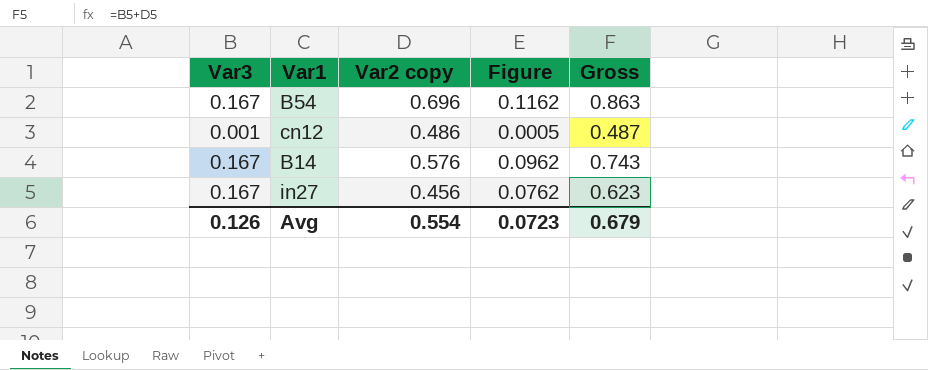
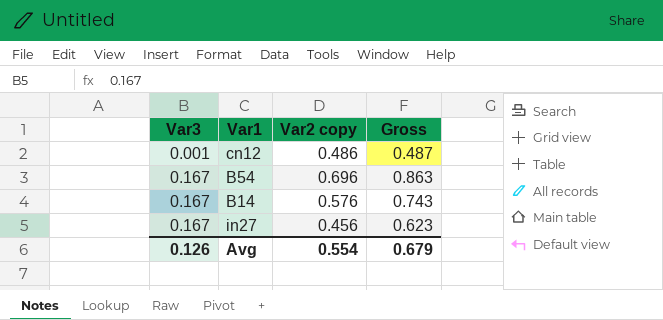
row order: none -> Var3 ascending
column Figure | formula: [Var3] * [Var2 copy] -> none

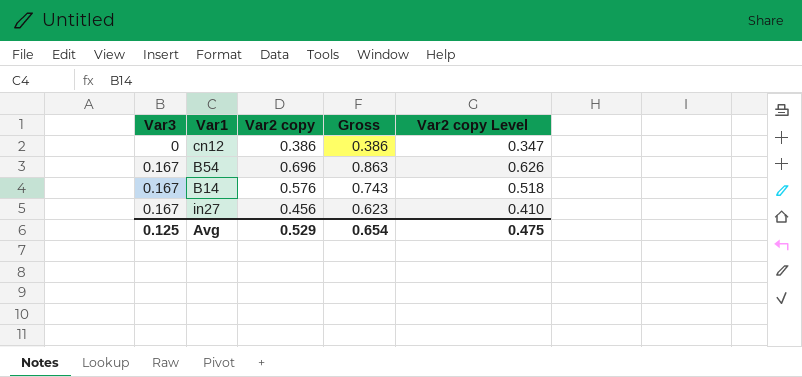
column Var2 copy Level | formula: none -> [Var2 copy] * 0.9
cn12 | Var3: 0.001 -> 0
cn12 | Var2 copy: 0.486 -> 0.386
cn12 | Gross: 0.487 -> 0.386
Avg | Var3: 0.126 -> 0.125
Avg | Var2 copy: 0.554 -> 0.529
Avg | Gross: 0.679 -> 0.654

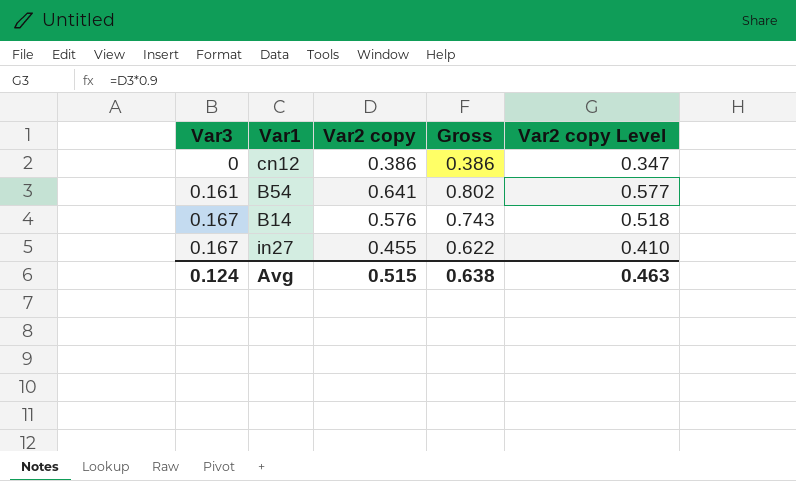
B54 | Var3: 0.167 -> 0.161
B54 | Var2 copy: 0.696 -> 0.641
B54 | Gross: 0.863 -> 0.802
B54 | Var2 copy Level: 0.626 -> 0.577
in27 | Var2 copy: 0.456 -> 0.455
in27 | Gross: 0.623 -> 0.622
Avg | Var3: 0.125 -> 0.124
Avg | Var2 copy: 0.529 -> 0.515
Avg | Gross: 0.654 -> 0.638
Avg | Var2 copy Level: 0.475 -> 0.463

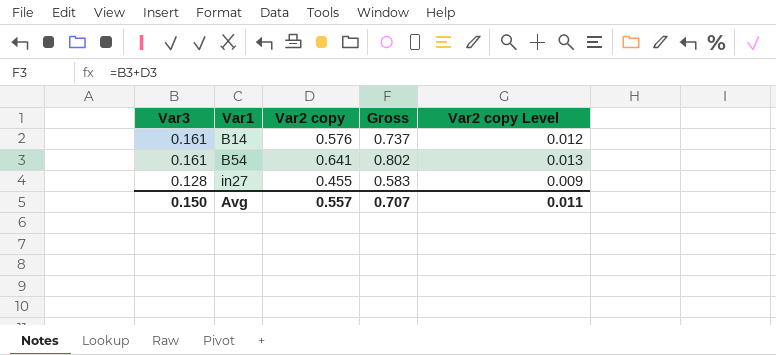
row order: Var3 ascending -> Var3 descending
column Var2 copy Level | formula: [Var2 copy] * 0.9 -> [Var2 copy] * 0.02
row cn12: 0 | 0.386 | 0.386 | 0.347 -> none
B14 | Var3: 0.167 -> 0.161
B14 | Gross: 0.743 -> 0.737
in27 | Var3: 0.167 -> 0.128
in27 | Gross: 0.622 -> 0.583
Avg | Var3: 0.124 -> 0.150
Avg | Var2 copy: 0.515 -> 0.557
Avg | Gross: 0.638 -> 0.707
Avg | Var2 copy Level: 0.463 -> 0.011

